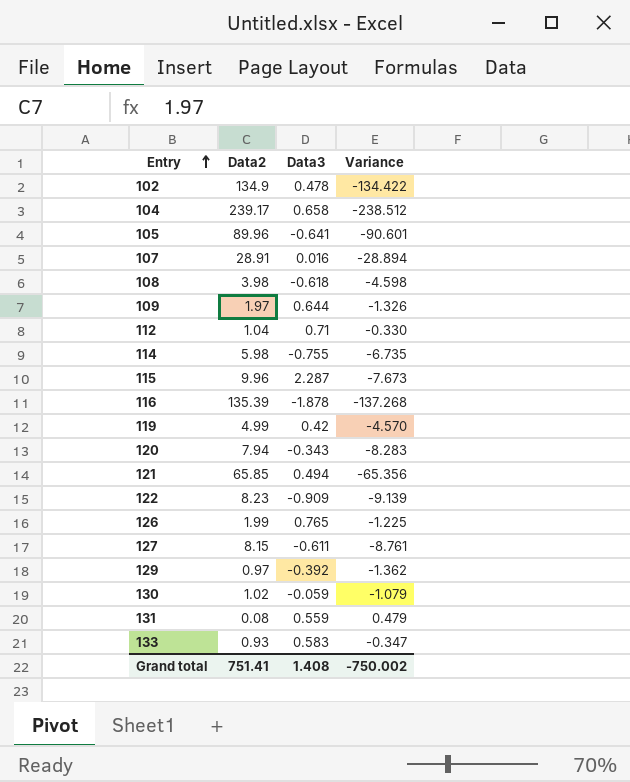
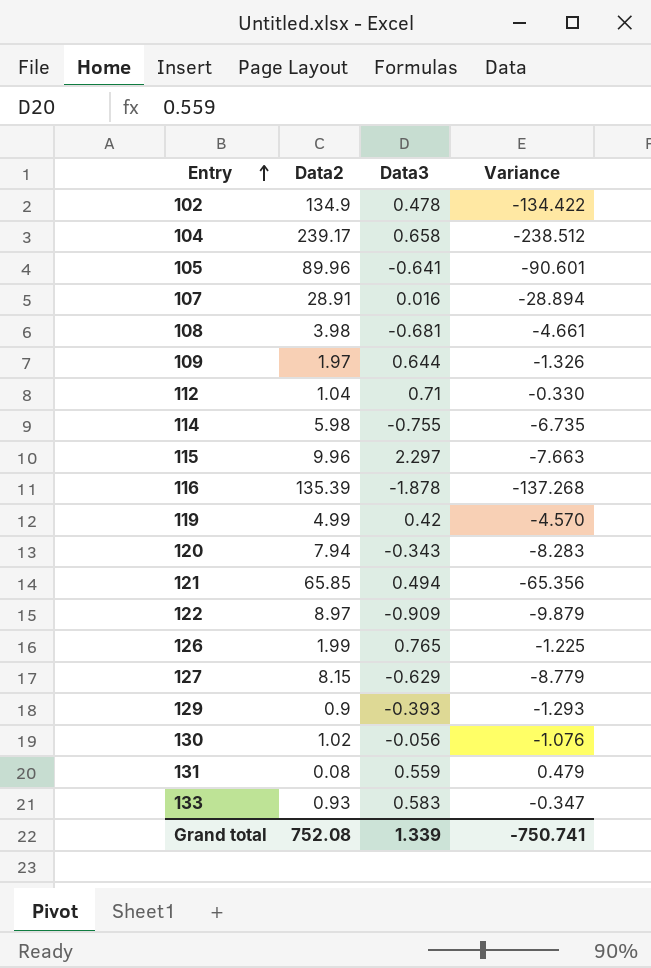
108 | Data3: -0.618 -> -0.681
108 | Variance: -4.598 -> -4.661
115 | Data3: 2.287 -> 2.297
115 | Variance: -7.673 -> -7.663
122 | Data2: 8.23 -> 8.97
122 | Variance: -9.139 -> -9.879
127 | Data3: -0.611 -> -0.629
127 | Variance: -8.761 -> -8.779
129 | Data2: 0.97 -> 0.9
129 | Data3: -0.392 -> -0.393
129 | Variance: -1.362 -> -1.293
130 | Data3: -0.059 -> -0.056
130 | Variance: -1.079 -> -1.076
Grand total | Data2: 751.41 -> 752.08
Grand total | Data3: 1.408 -> 1.339
Grand total | Variance: -750.002 -> -750.741

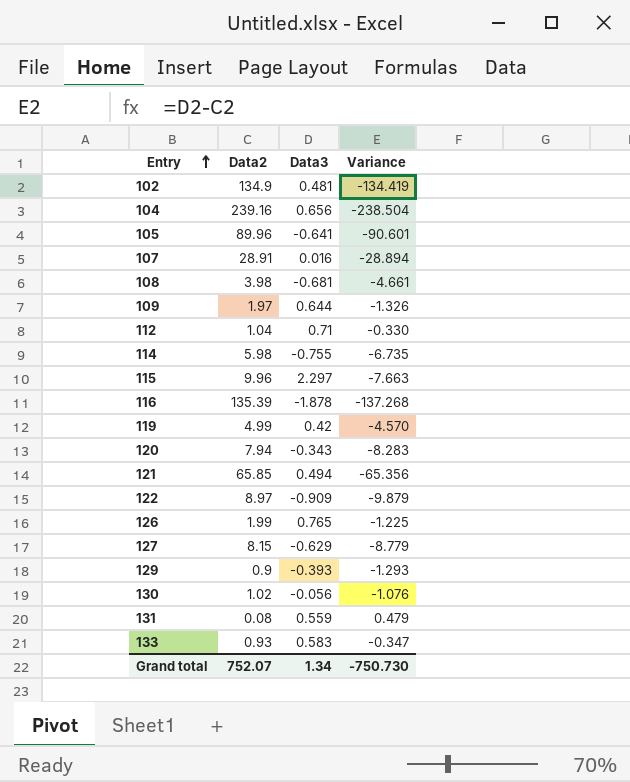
102 | Data3: 0.478 -> 0.481
102 | Variance: -134.422 -> -134.419
104 | Data2: 239.17 -> 239.16
104 | Data3: 0.658 -> 0.656
104 | Variance: -238.512 -> -238.504
Grand total | Data2: 752.08 -> 752.07
Grand total | Data3: 1.339 -> 1.34
Grand total | Variance: -750.741 -> -750.730

